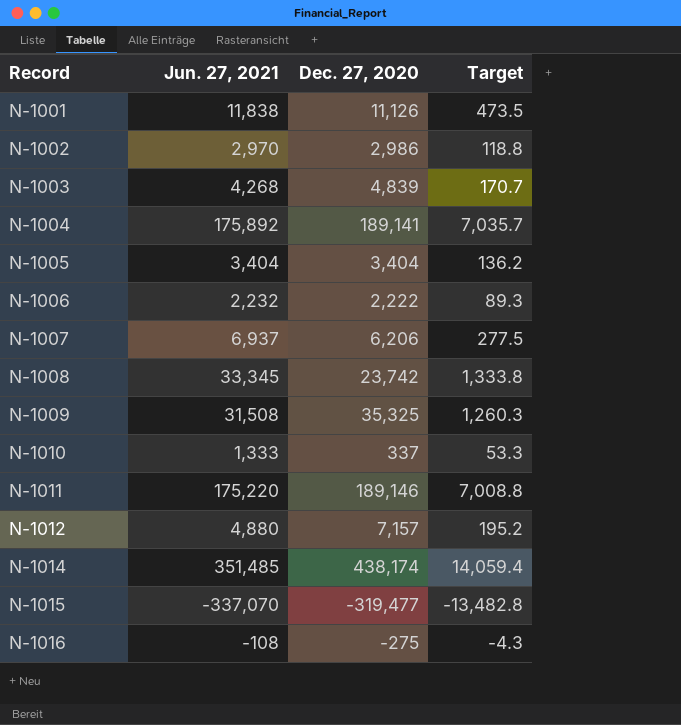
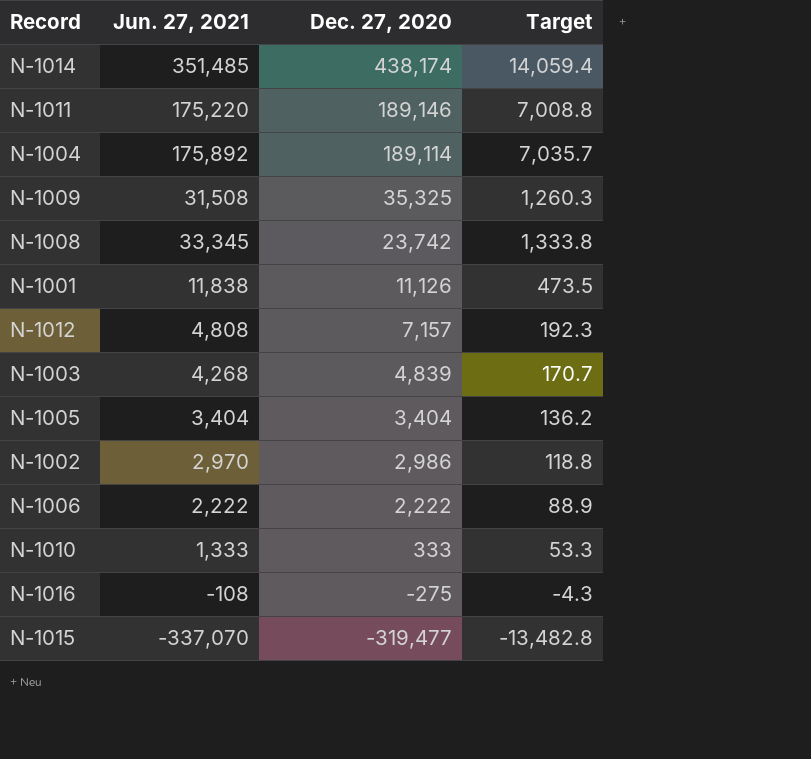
row order: Record ascending -> Dec. 27, 2020 descending
row N-1007: 6,937 | 6,206 | 277.5 -> none
N-1004 | Dec. 27, 2020: 189,141 -> 189,114
N-1012 | Jun. 27, 2021: 4,880 -> 4,808
N-1012 | Target: 195.2 -> 192.3
N-1006 | Jun. 27, 2021: 2,232 -> 2,222
N-1006 | Target: 89.3 -> 88.9
N-1010 | Dec. 27, 2020: 337 -> 333

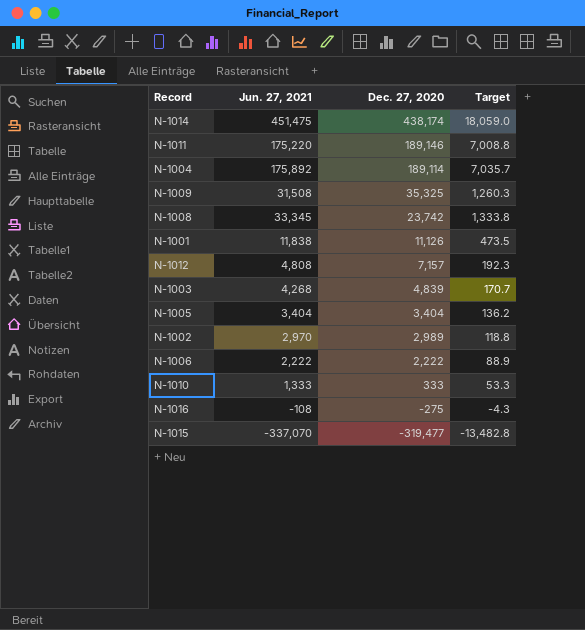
N-1014 | Jun. 27, 2021: 351,485 -> 451,475
N-1014 | Target: 14,059.4 -> 18,059.0
N-1002 | Dec. 27, 2020: 2,986 -> 2,989

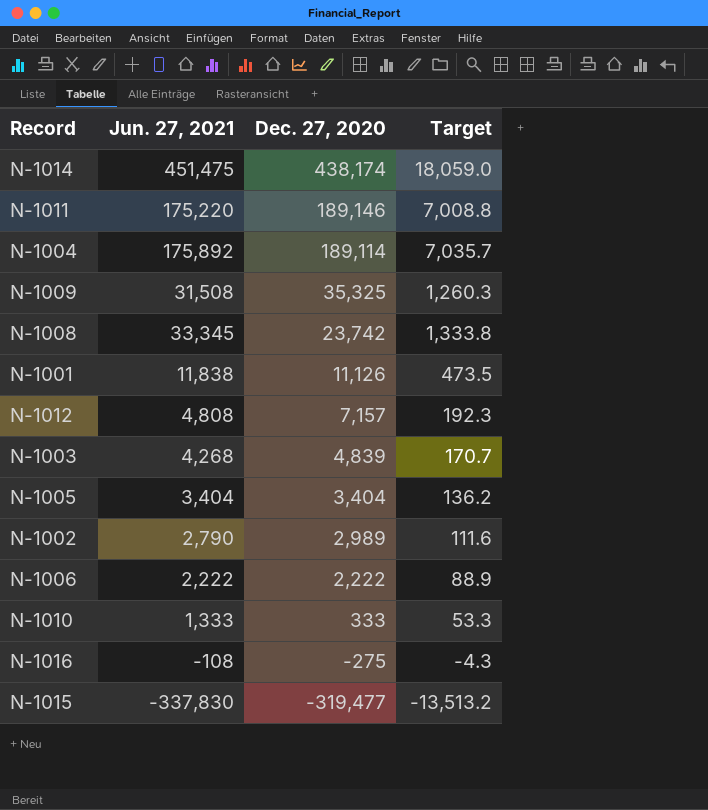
N-1002 | Jun. 27, 2021: 2,970 -> 2,790
N-1002 | Target: 118.8 -> 111.6
N-1015 | Jun. 27, 2021: -337,070 -> -337,830
N-1015 | Target: -13,482.8 -> -13,513.2

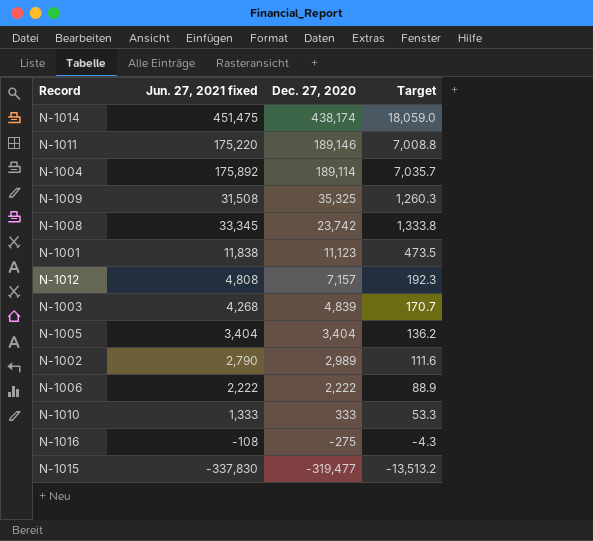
column name: Jun. 27, 2021 -> Jun. 27, 2021 fixed
N-1001 | Dec. 27, 2020: 11,126 -> 11,123

